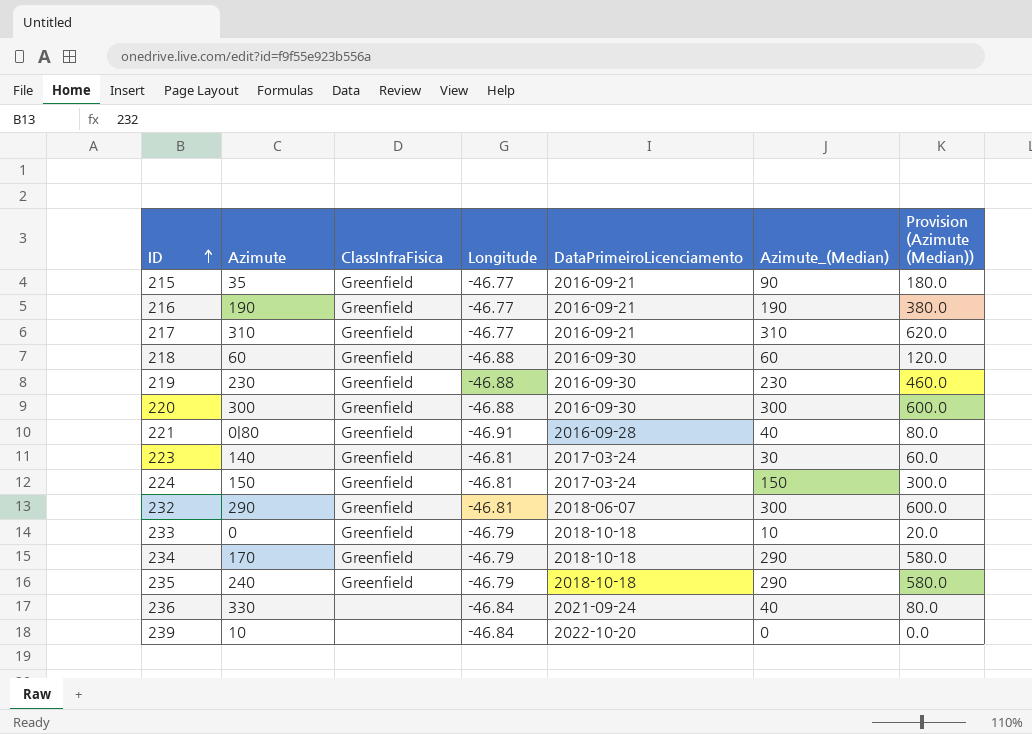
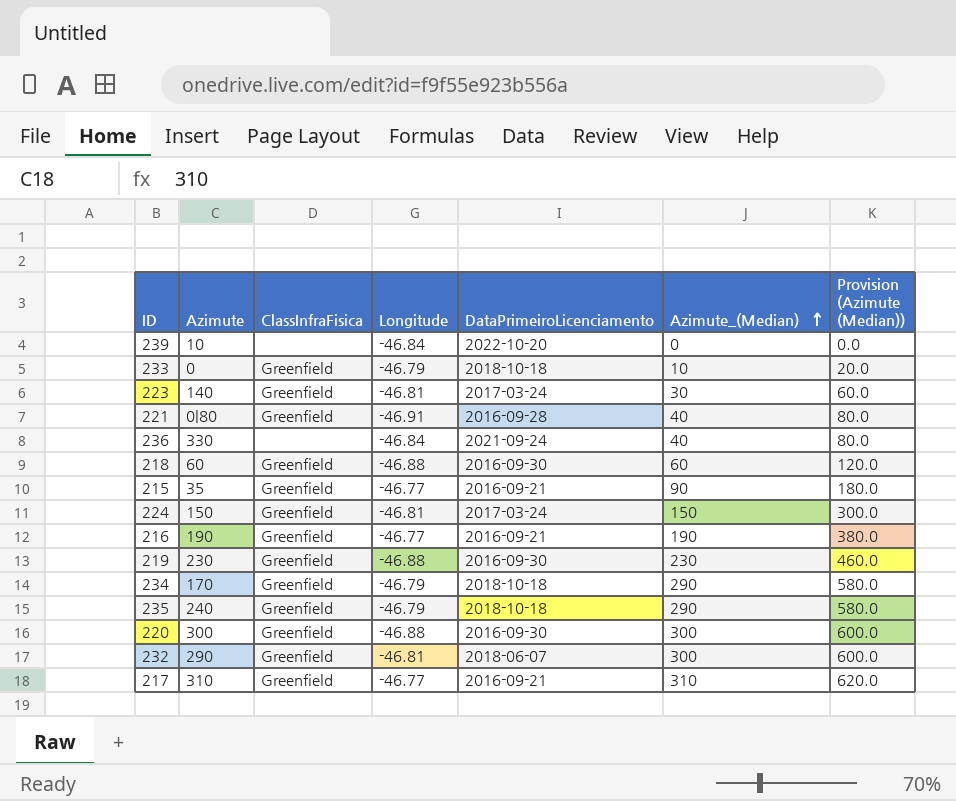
row order: ID ascending -> Azimute_(Median) ascending

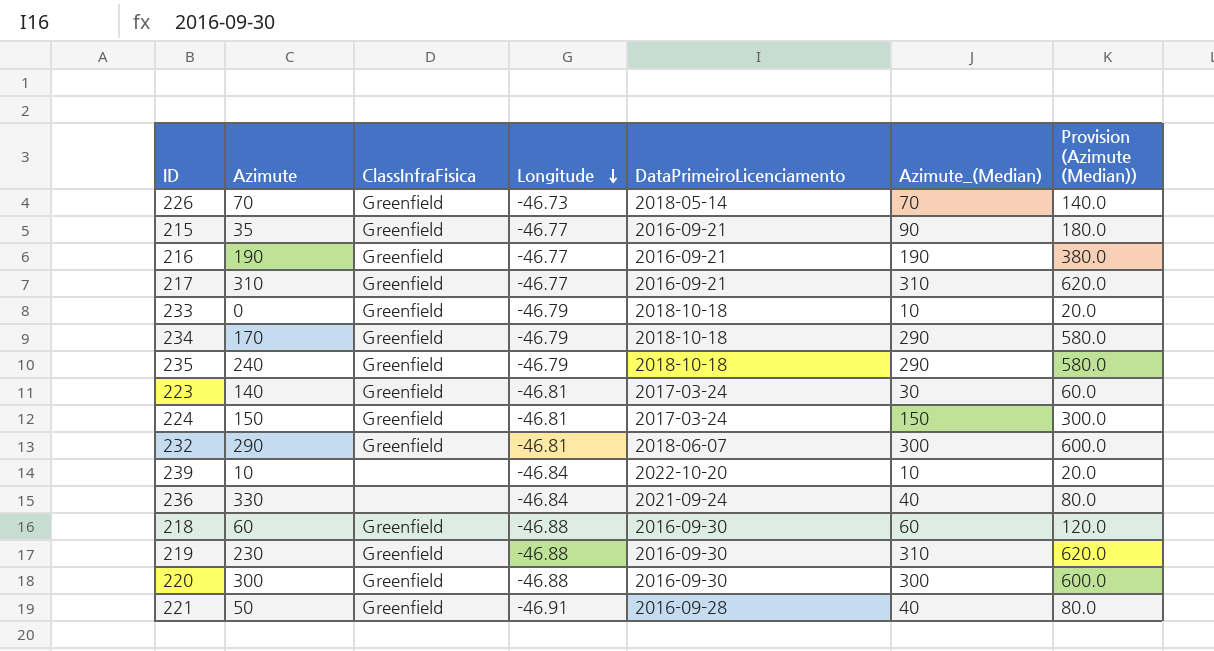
row order: Azimute_(Median) ascending -> Longitude descending
row 226: none -> 70 | Greenfield | -46.73 | 2018-05-14 | 70 | 140.0
239 | Azimute_(Median): 0 -> 10
239 | Provision (Azimute (Median)): 0.0 -> 20.0
219 | Azimute_(Median): 230 -> 310
219 | Provision (Azimute (Median)): 460.0 -> 620.0
221 | Azimute: 0|80 -> 50

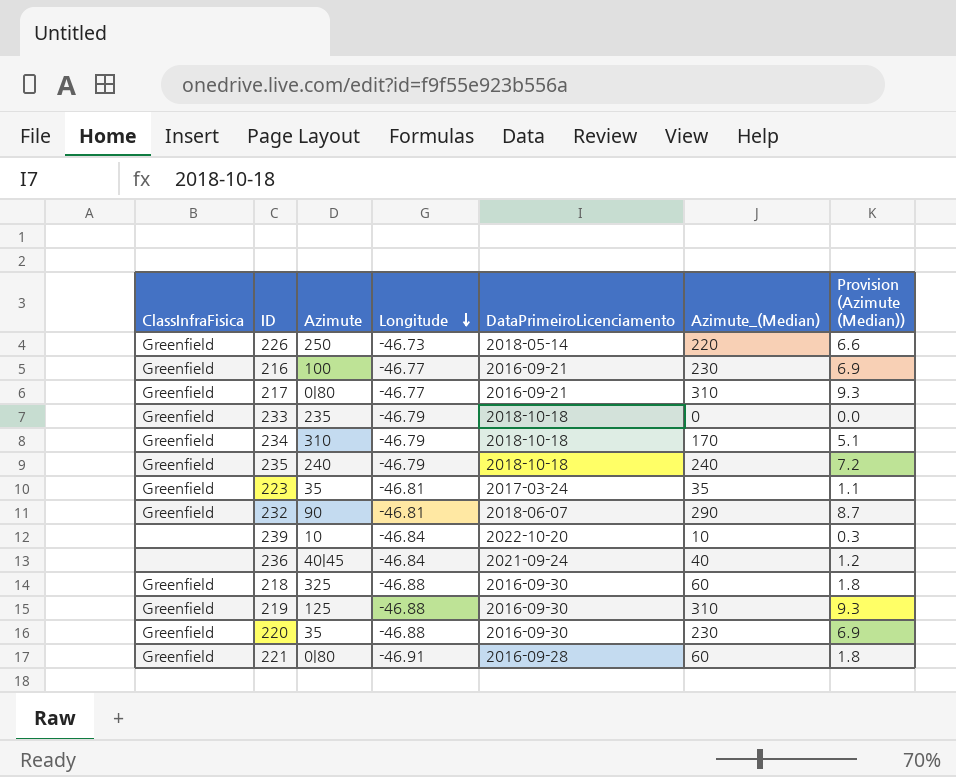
column ClassInfraFisica | position: 3 -> 1
column Provision (Azimute (Median)) | formula: [Azimute_(Median)] * 2 -> [Azimute_(Median)] * 0.03
row 215: 35 | Greenfield | -46.77 | 2016-09-21 | 90 | 180.0 -> none
row 224: 150 | Greenfield | -46.81 | 2017-03-24 | 150 | 300.0 -> none
226 | Azimute: 70 -> 250
226 | Azimute_(Median): 70 -> 220
216 | Azimute: 190 -> 100
216 | Azimute_(Median): 190 -> 230
217 | Azimute: 310 -> 0|80
233 | Azimute: 0 -> 235
233 | Azimute_(Median): 10 -> 0
234 | Azimute: 170 -> 310
234 | Azimute_(Median): 290 -> 170
235 | Azimute_(Median): 290 -> 240
223 | Azimute: 140 -> 35
223 | Azimute_(Median): 30 -> 35
232 | Azimute: 290 -> 90
232 | Azimute_(Median): 300 -> 290
236 | Azimute: 330 -> 40|45
218 | Azimute: 60 -> 325
219 | Azimute: 230 -> 125
220 | Azimute: 300 -> 35
220 | Azimute_(Median): 300 -> 230
221 | Azimute: 50 -> 0|80
221 | Azimute_(Median): 40 -> 60

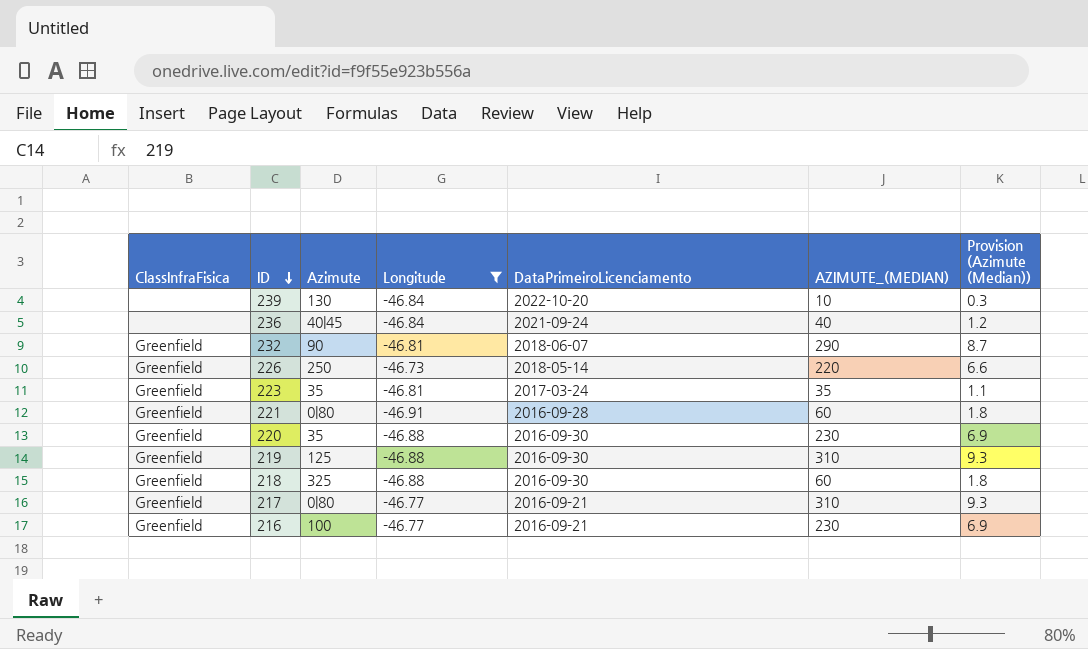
filter: none -> Longitude != -46.79
row order: Longitude descending -> ID descending
column name: Azimute_(Median) -> AZIMUTE_(MEDIAN)
239 | Azimute: 10 -> 130

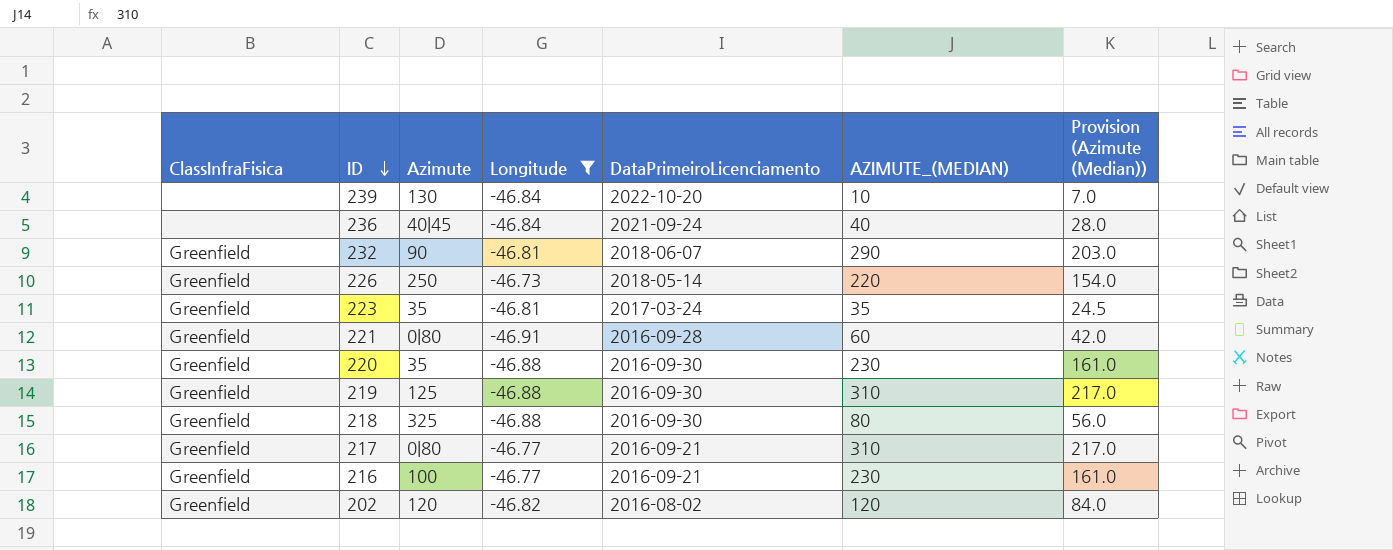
column Provision (Azimute (Median)) | formula: [AZIMUTE_(MEDIAN)] * 0.03 -> [AZIMUTE_(MEDIAN)] * 0.7
218 | AZIMUTE_(MEDIAN): 60 -> 80
row 202: none -> Greenfield | 120 | -46.82 | 2016-08-02 | 120 | 84.0

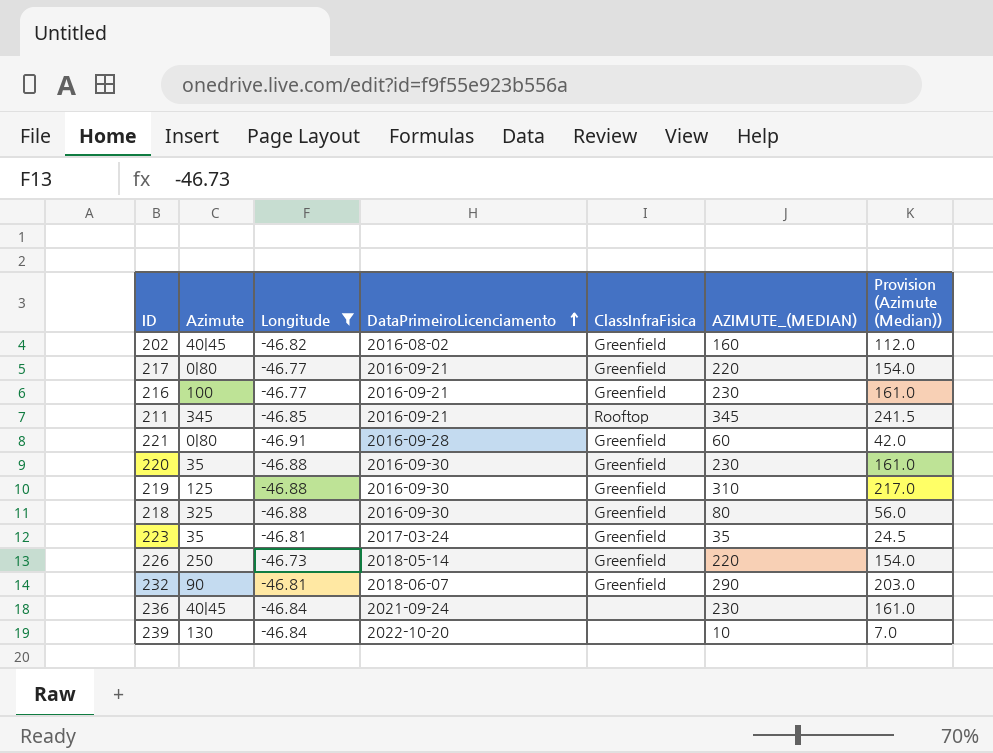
row order: ID descending -> DataPrimeiroLicenciamento ascending
column ClassInfraFisica | position: 1 -> 5
202 | Azimute: 120 -> 40|45
202 | AZIMUTE_(MEDIAN): 120 -> 160
202 | Provision (Azimute (Median)): 84.0 -> 112.0
217 | AZIMUTE_(MEDIAN): 310 -> 220
217 | Provision (Azimute (Median)): 217.0 -> 154.0
row 211: none -> 345 | -46.85 | 2016-09-21 | Rooftop | 345 | 241.5
236 | AZIMUTE_(MEDIAN): 40 -> 230
236 | Provision (Azimute (Median)): 28.0 -> 161.0

